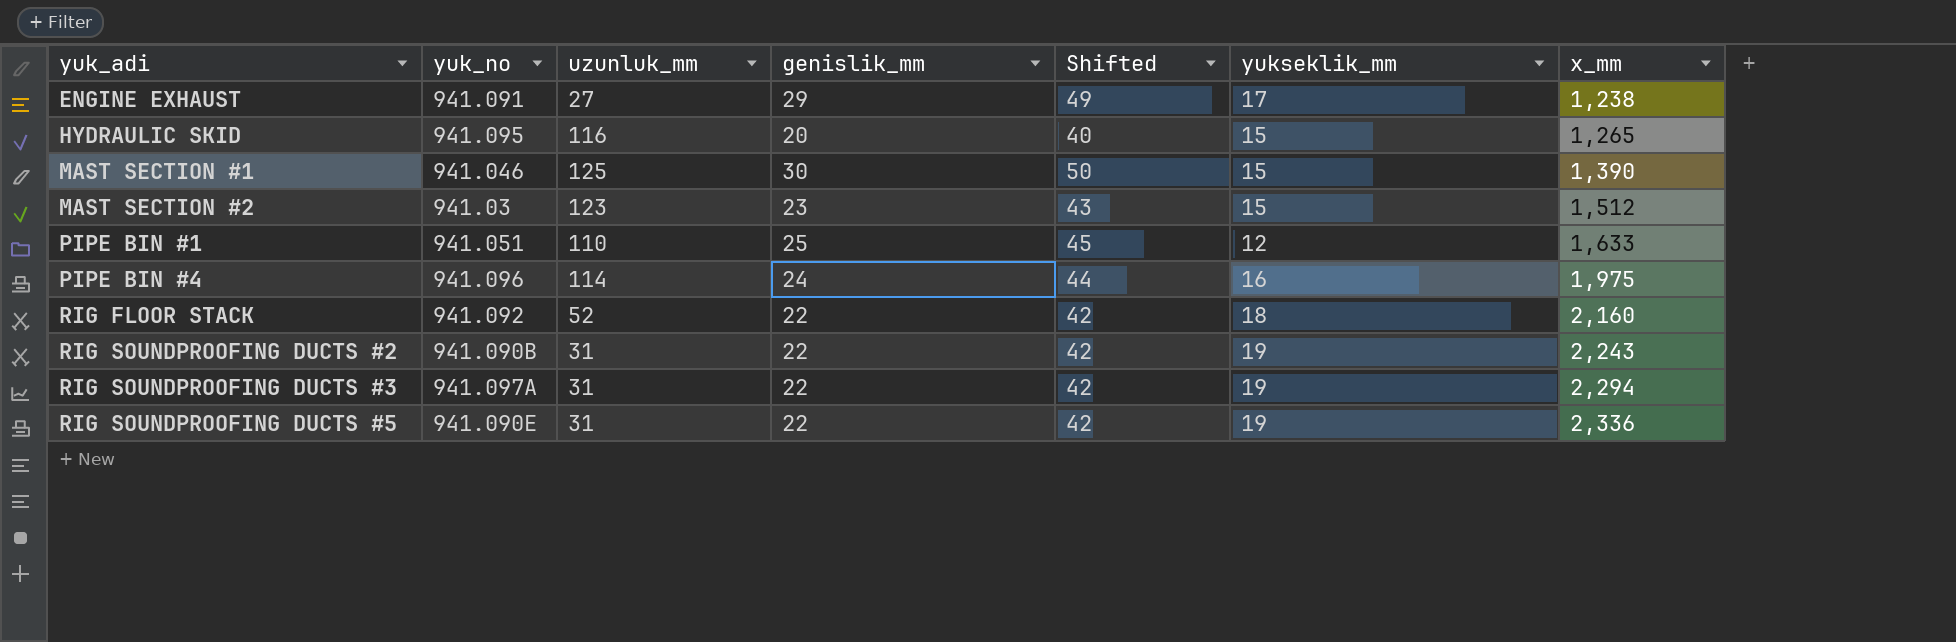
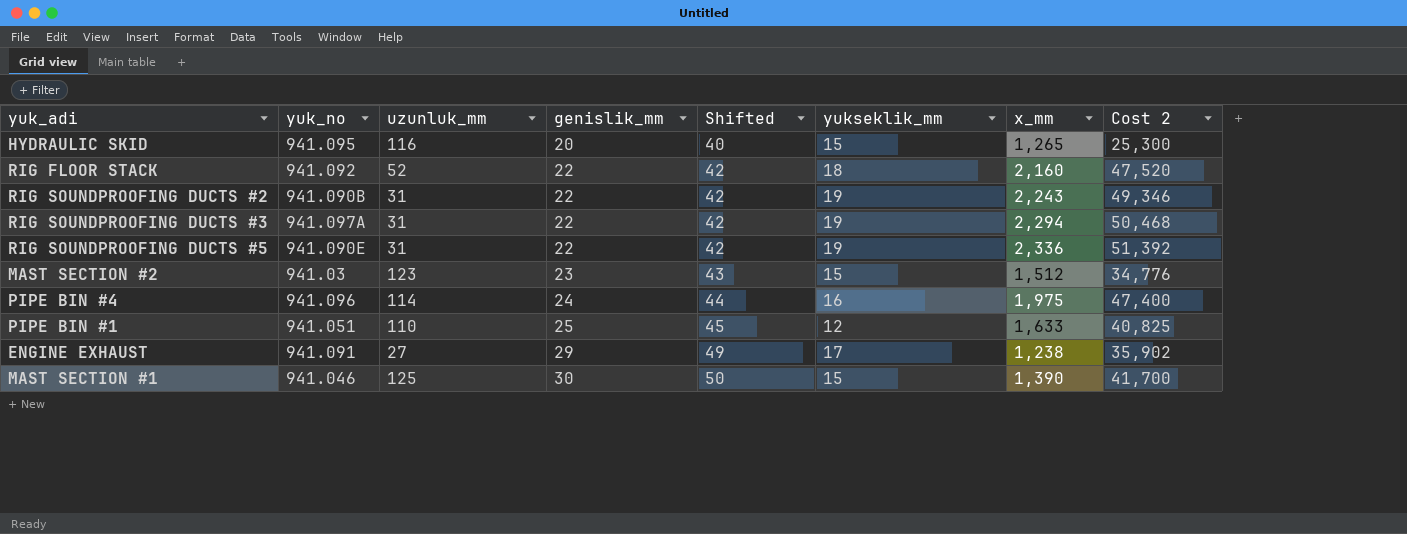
row order: yuk_adi ascending -> genislik_mm ascending
column Cost 2 | formula: none -> [genislik_mm] * [x_mm]

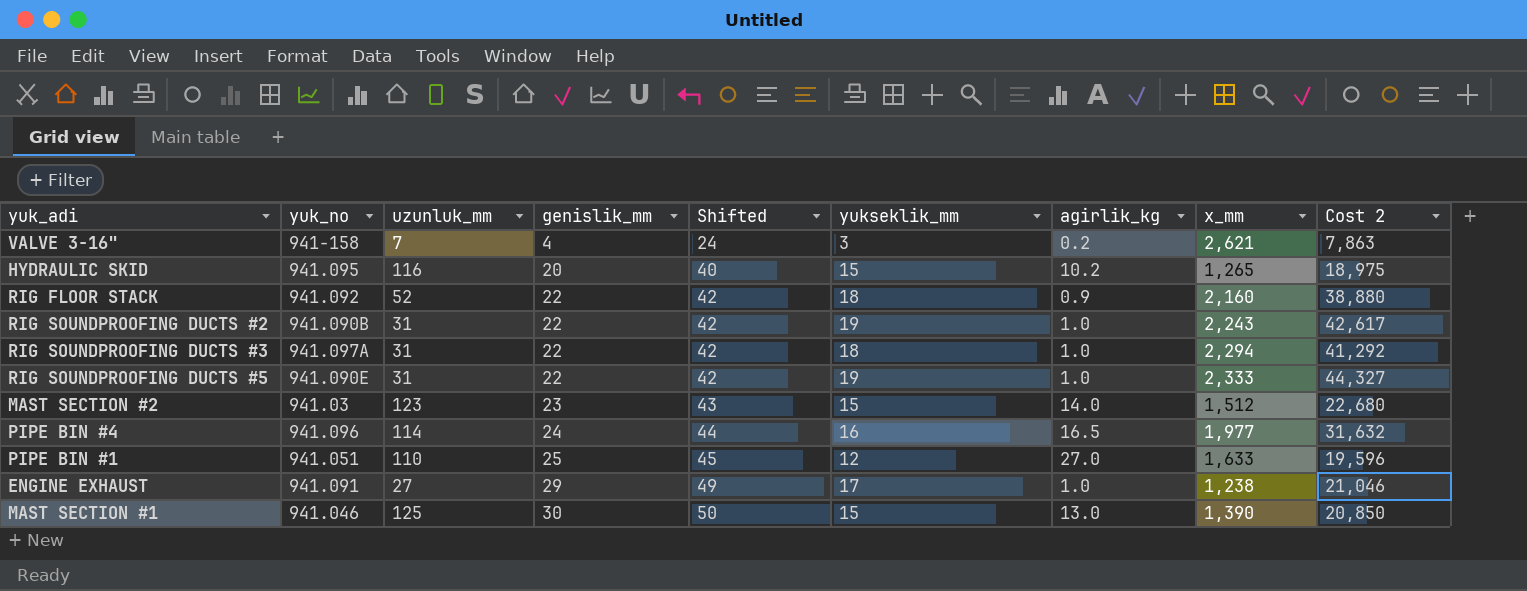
column agirlik_kg | position: none -> 7
column Cost 2 | formula: [genislik_mm] * [x_mm] -> [yukseklik_mm] * [x_mm]
row VALVE 3-16": none -> 941-158 | 7 | 4 | 24 | 3 | 0.2 | 2,621 | 7,863
RIG SOUNDPROOFING DUCTS #3 | yukseklik_mm: 19 -> 18
RIG SOUNDPROOFING DUCTS #5 | x_mm: 2,336 -> 2,333
PIPE BIN #4 | x_mm: 1,975 -> 1,977

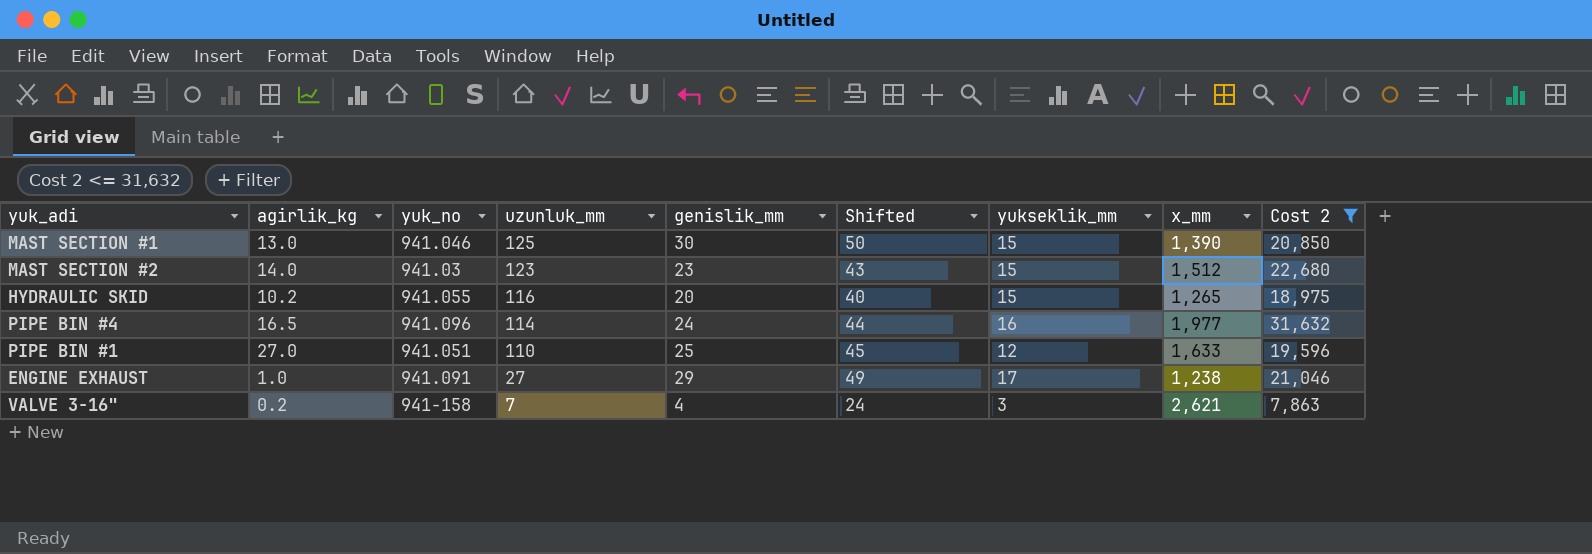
filter: none -> Cost 2 <= 31,632
row order: genislik_mm ascending -> uzunluk_mm descending
column agirlik_kg | position: 7 -> 2
HYDRAULIC SKID | yuk_no: 941.095 -> 941.055

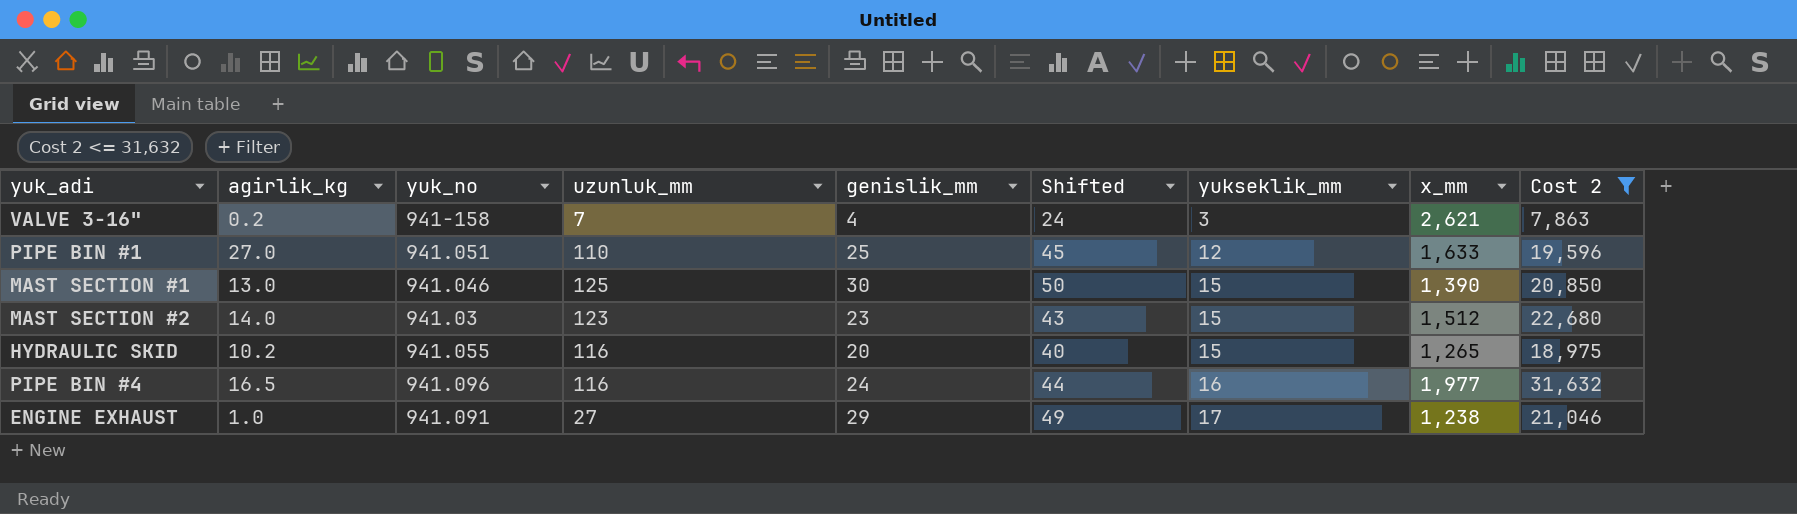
row order: uzunluk_mm descending -> yukseklik_mm ascending
PIPE BIN #4 | uzunluk_mm: 114 -> 116

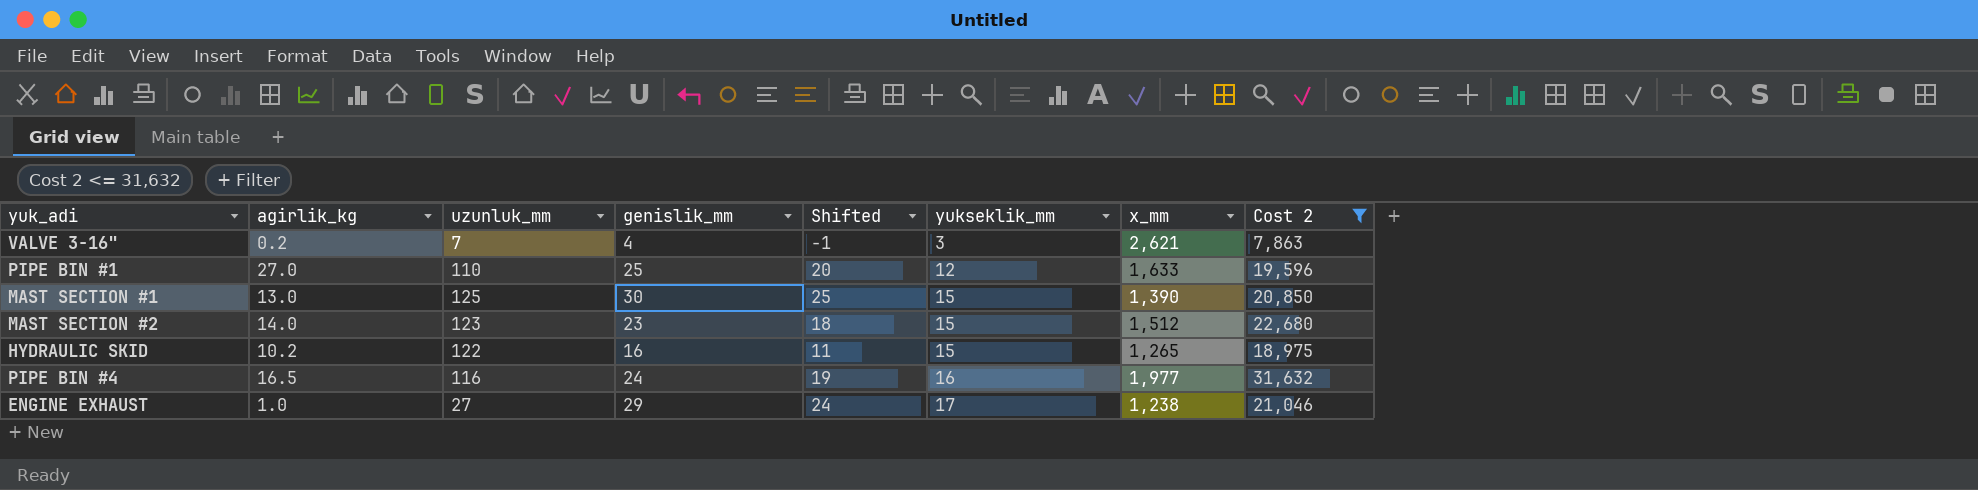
column yuk_no | position: 3 -> none
column Shifted | formula: [genislik_mm] + 20 -> [genislik_mm] - 5
HYDRAULIC SKID | uzunluk_mm: 116 -> 122
HYDRAULIC SKID | genislik_mm: 20 -> 16

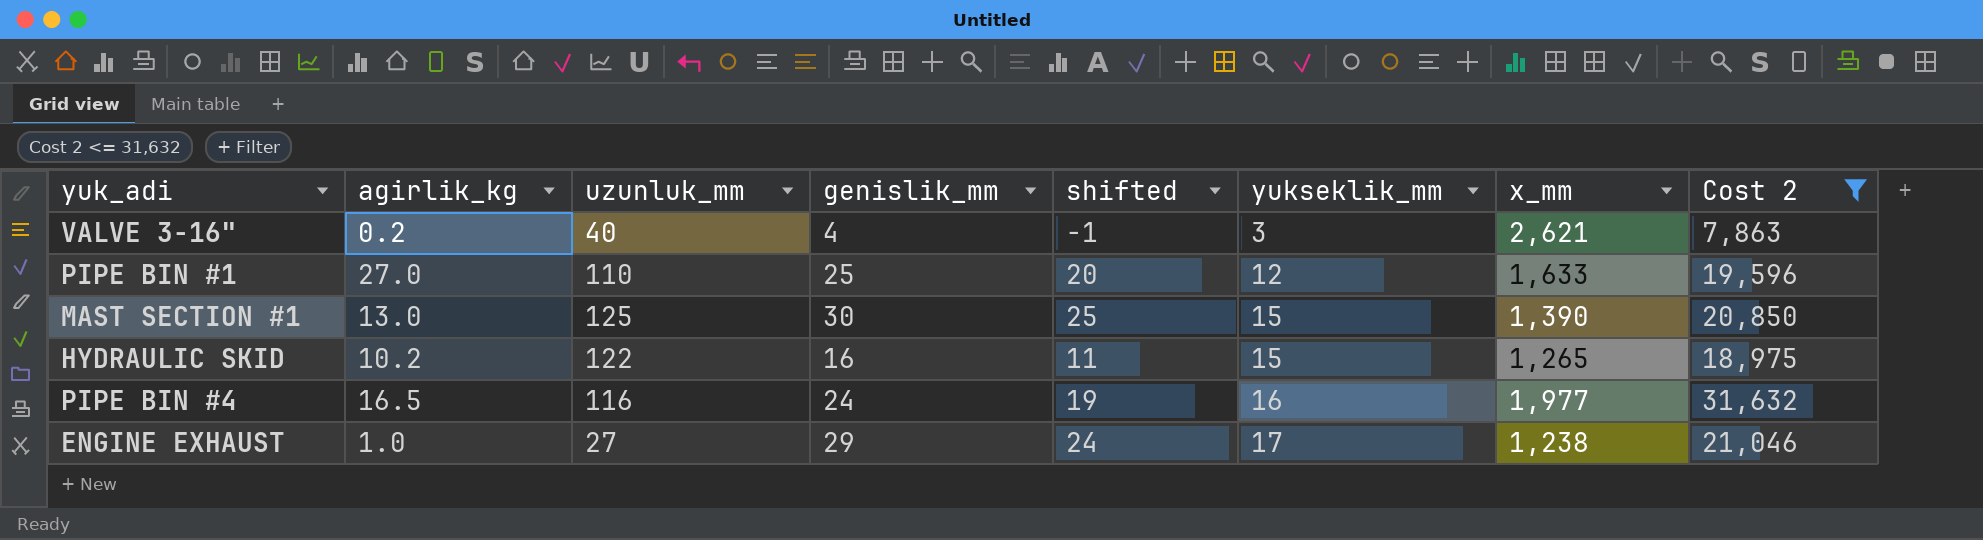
column name: Shifted -> shifted
row MAST SECTION #2: 14.0 | 123 | 23 | 18 | 15 | 1,512 | 22,680 -> none
VALVE 3-16" | uzunluk_mm: 7 -> 40

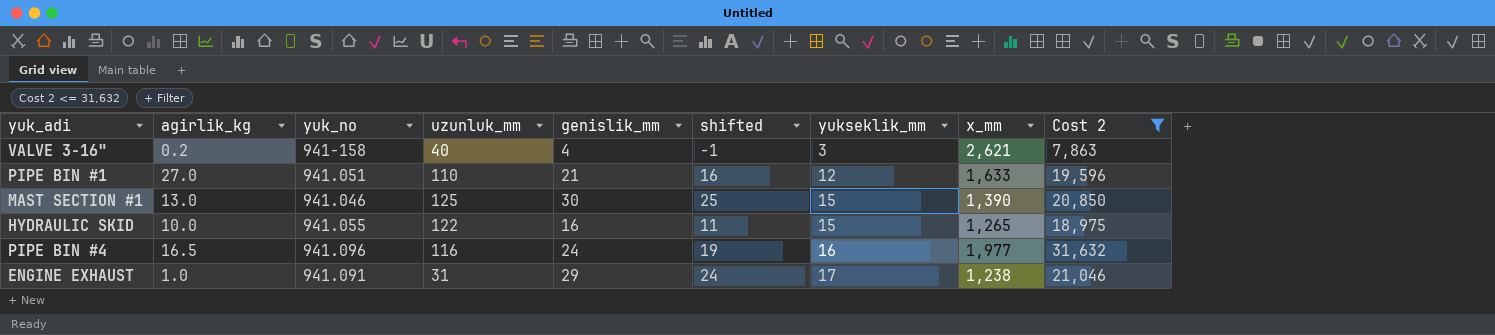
column yuk_no | position: none -> 3
PIPE BIN #1 | genislik_mm: 25 -> 21
PIPE BIN #1 | shifted: 20 -> 16
HYDRAULIC SKID | agirlik_kg: 10.2 -> 10.0
ENGINE EXHAUST | uzunluk_mm: 27 -> 31

